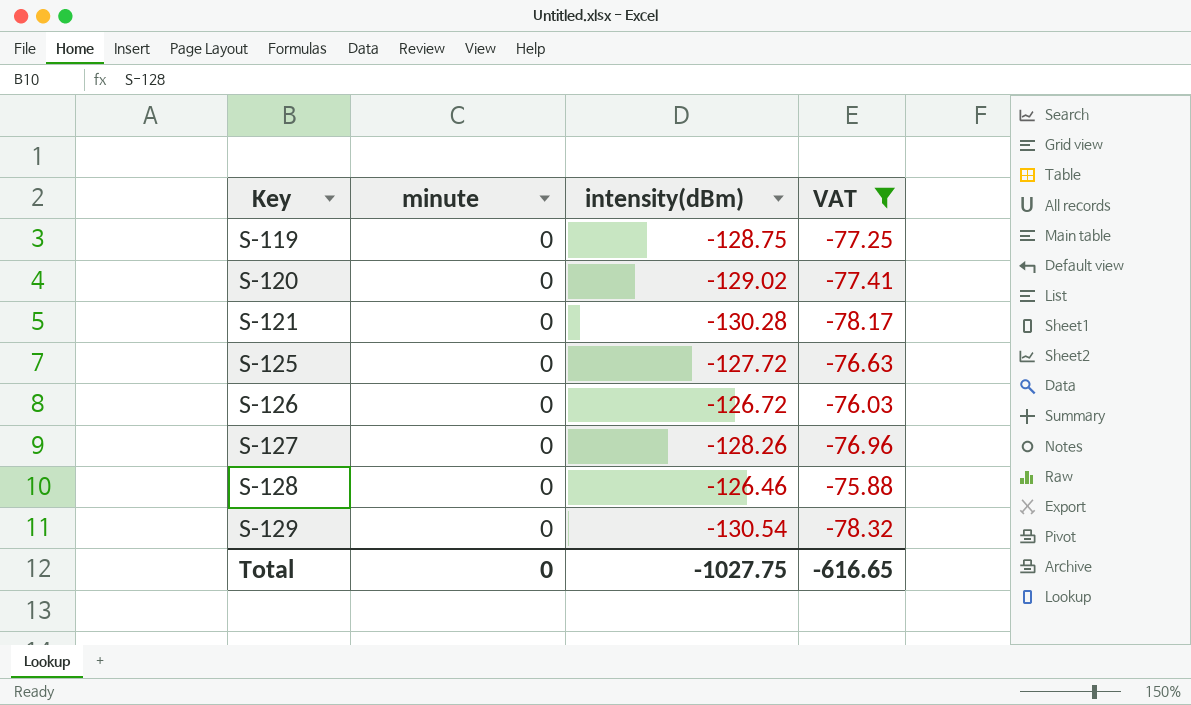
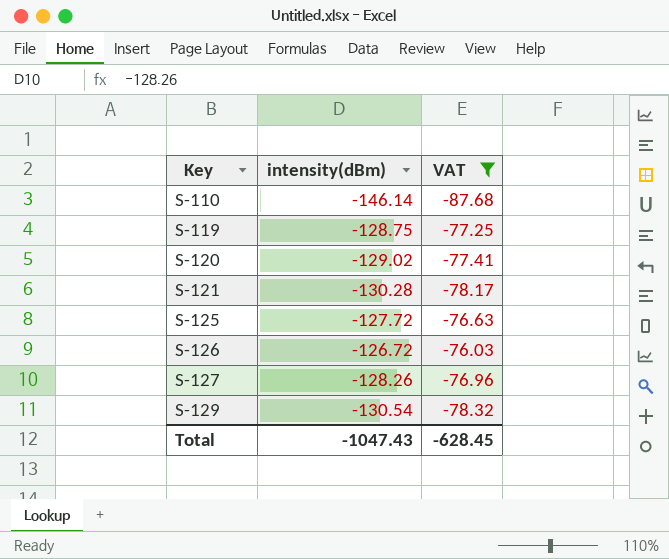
column minute | position: 2 -> none
row S-128: 0 | -126.46 | -75.88 -> none
row S-110: none -> -146.14 | -87.68
Total | intensity(dBm): -1027.75 -> -1047.43
Total | VAT: -616.65 -> -628.45

